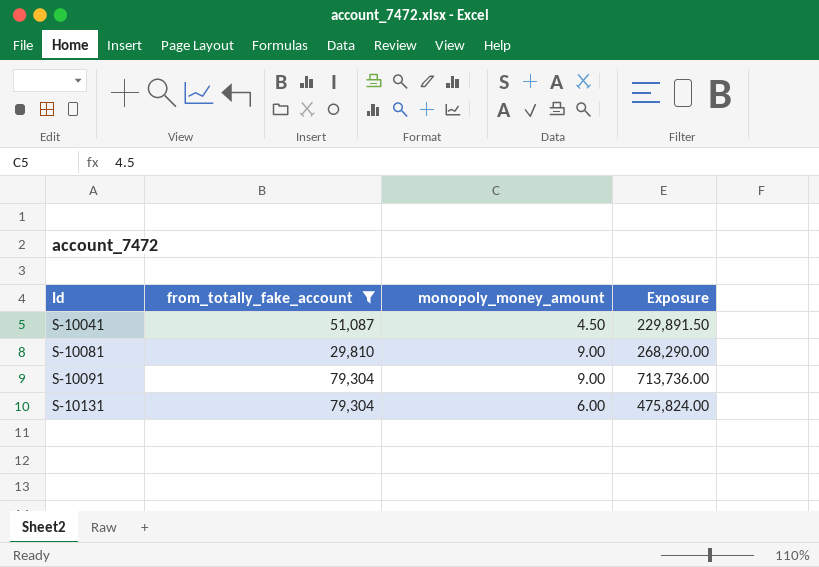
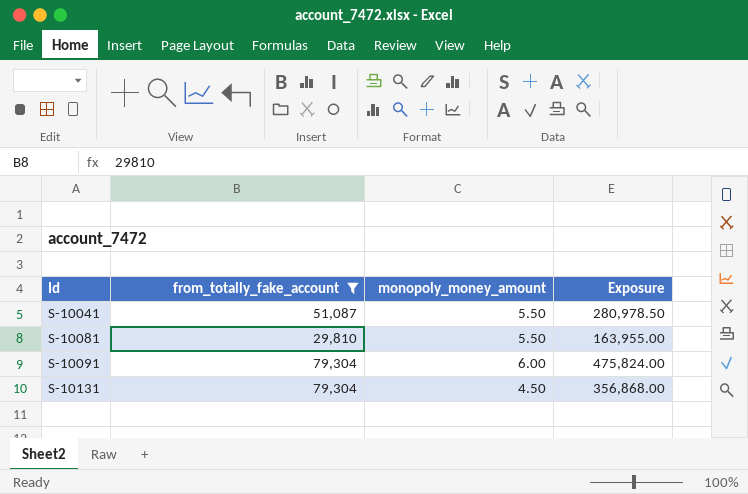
S-10041 | monopoly_money_amount: 4.50 -> 5.50
S-10041 | Exposure: 229,891.50 -> 280,978.50
S-10081 | monopoly_money_amount: 9.00 -> 5.50
S-10081 | Exposure: 268,290.00 -> 163,955.00
S-10091 | monopoly_money_amount: 9.00 -> 6.00
S-10091 | Exposure: 713,736.00 -> 475,824.00
S-10131 | monopoly_money_amount: 6.00 -> 4.50
S-10131 | Exposure: 475,824.00 -> 356,868.00

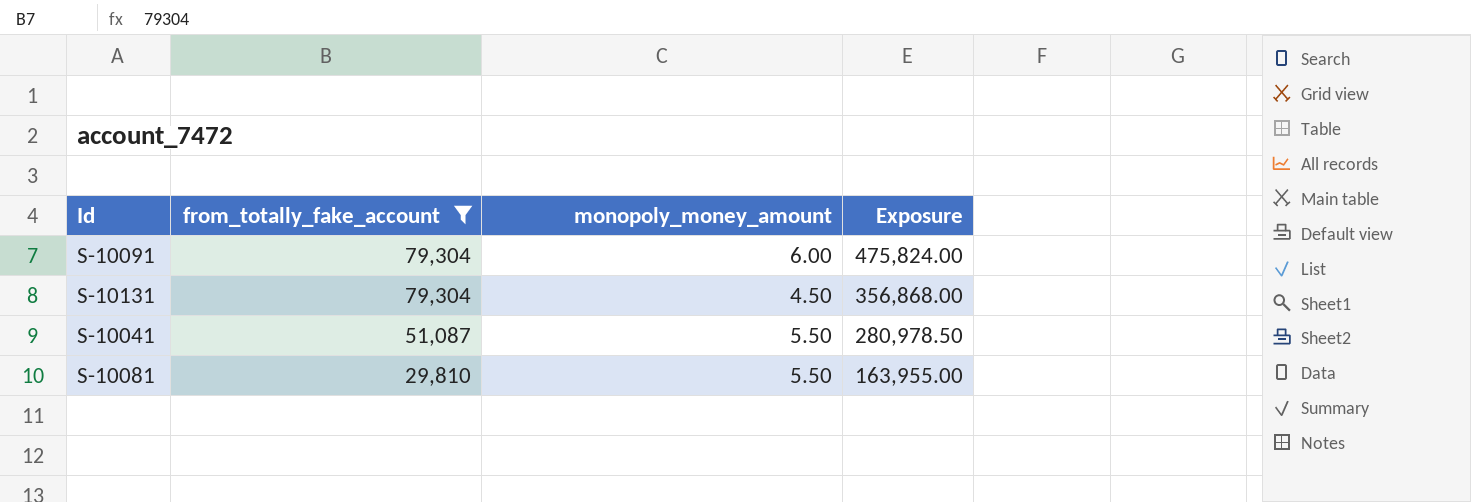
row order: Id ascending -> from_totally_fake_account descending

